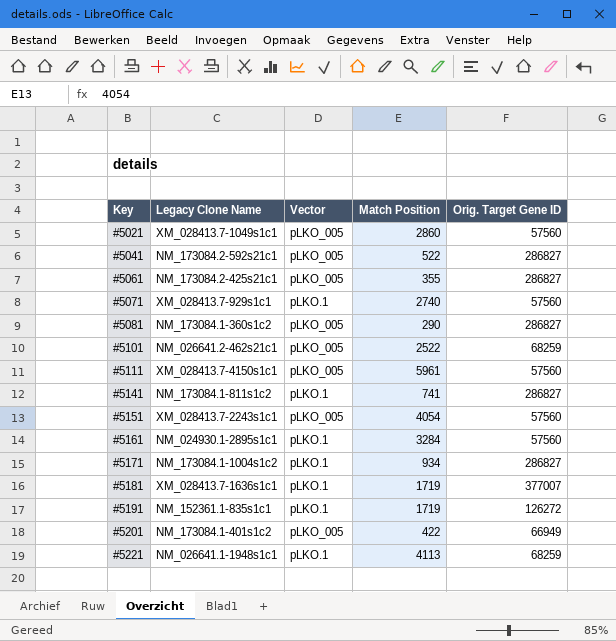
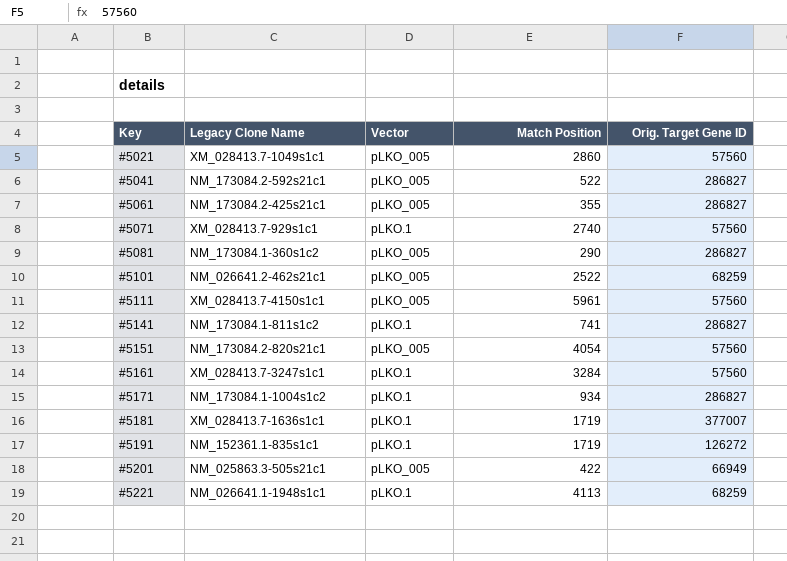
#5151 | Legacy Clone Name: XM_028413.7-2243s1c1 -> NM_173084.2-820s21c1
#5161 | Legacy Clone Name: NM_024930.1-2895s1c1 -> XM_028413.7-3247s1c1
#5201 | Legacy Clone Name: NM_173084.1-401s1c2 -> NM_025863.3-505s21c1

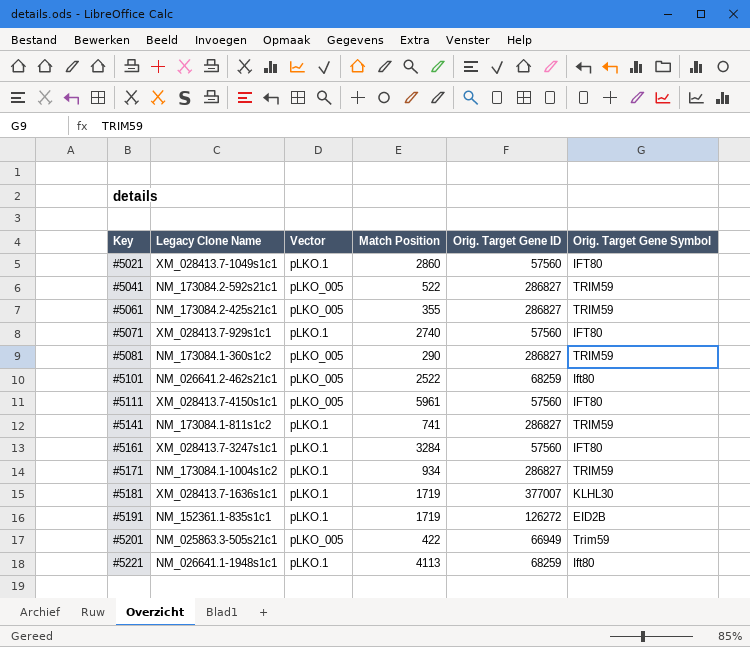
column Orig. Target Gene Symbol | position: none -> 6
row #5151: NM_173084.2-820s21c1 | pLKO_005 | 4054 | 57560 -> none
#5021 | Vector: pLKO_005 -> pLKO.1

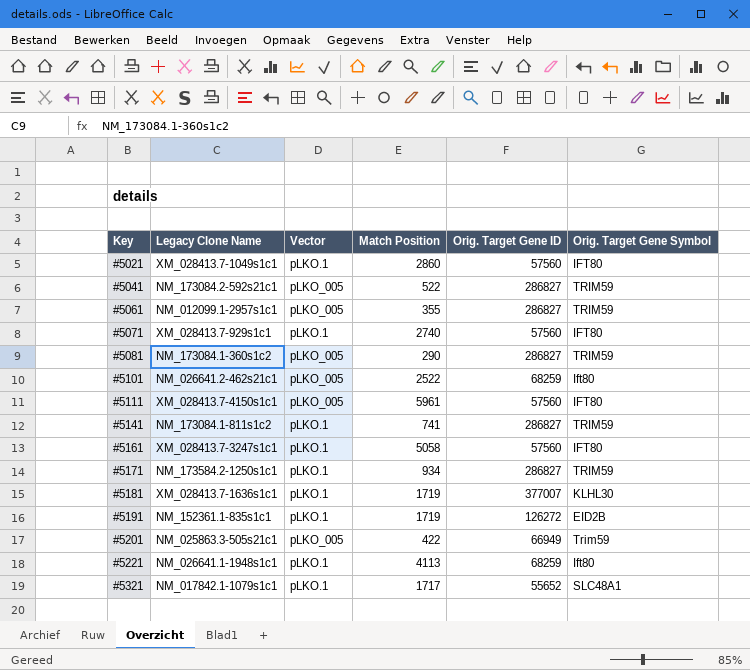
#5061 | Legacy Clone Name: NM_173084.2-425s21c1 -> NM_012099.1-2957s1c1
#5161 | Match Position: 3284 -> 5058
#5171 | Legacy Clone Name: NM_173084.1-1004s1c2 -> NM_173584.2-1250s1c1
row #5321: none -> NM_017842.1-1079s1c1 | pLKO.1 | 1717 | 55652 | SLC48A1

